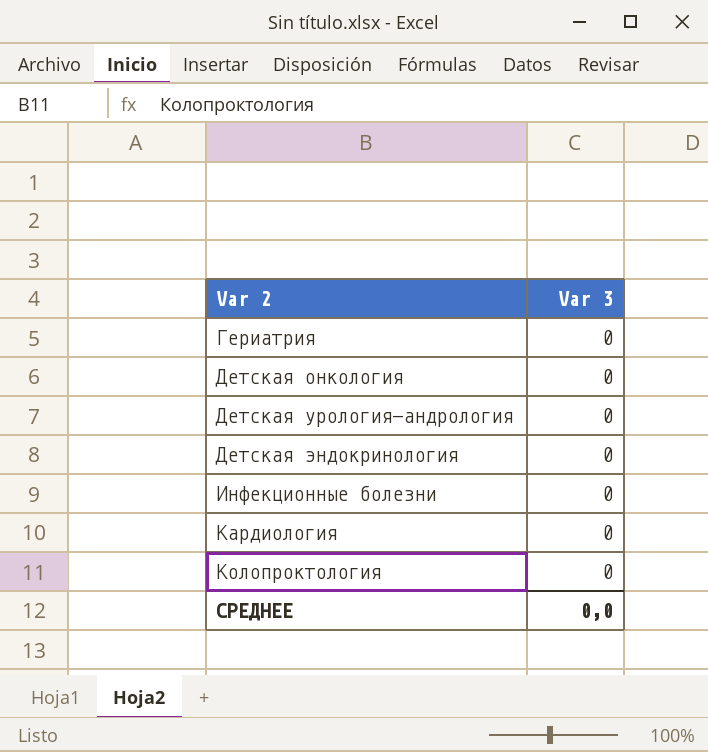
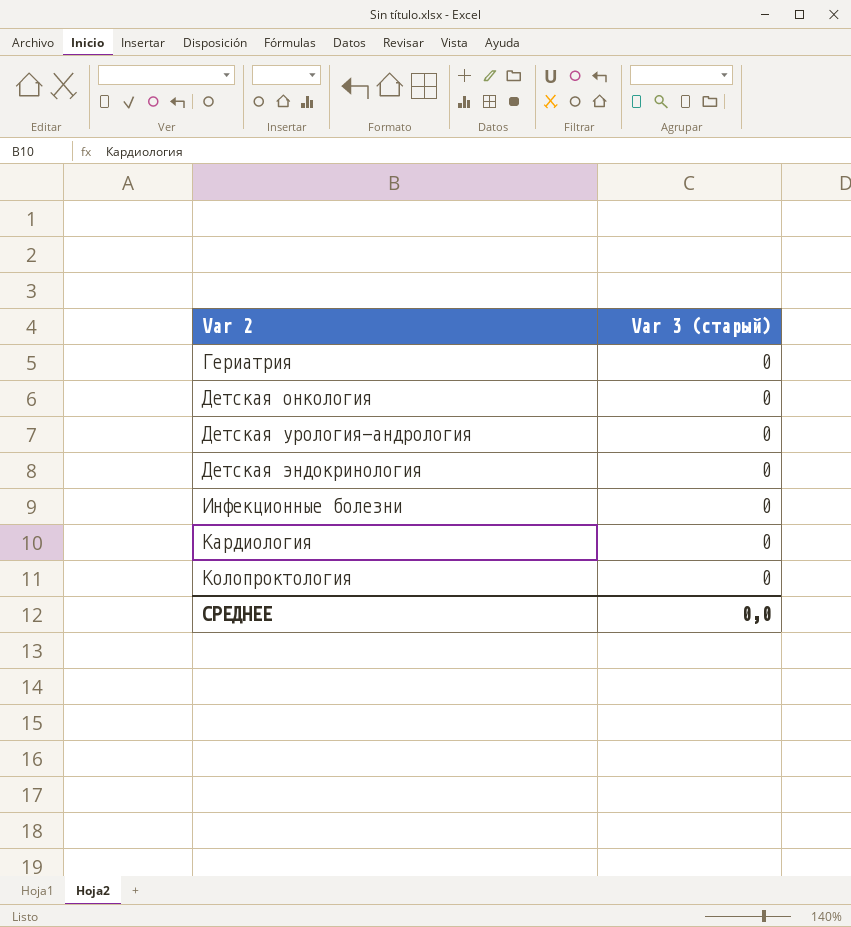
column name: Var 3 -> Var 3 (старый)

